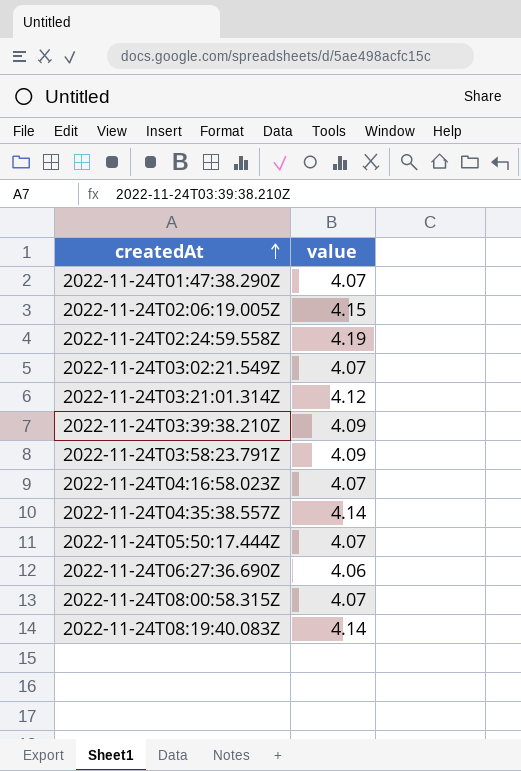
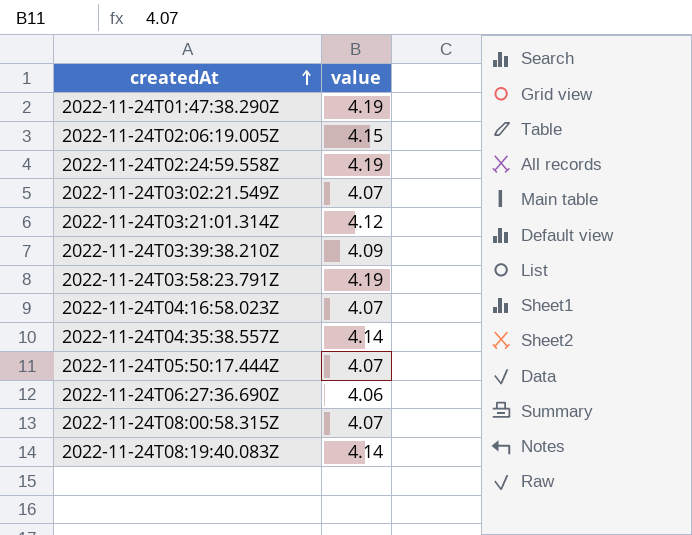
2022-11-24T01:47:38.290Z | value: 4.07 -> 4.19
2022-11-24T03:58:23.791Z | value: 4.09 -> 4.19

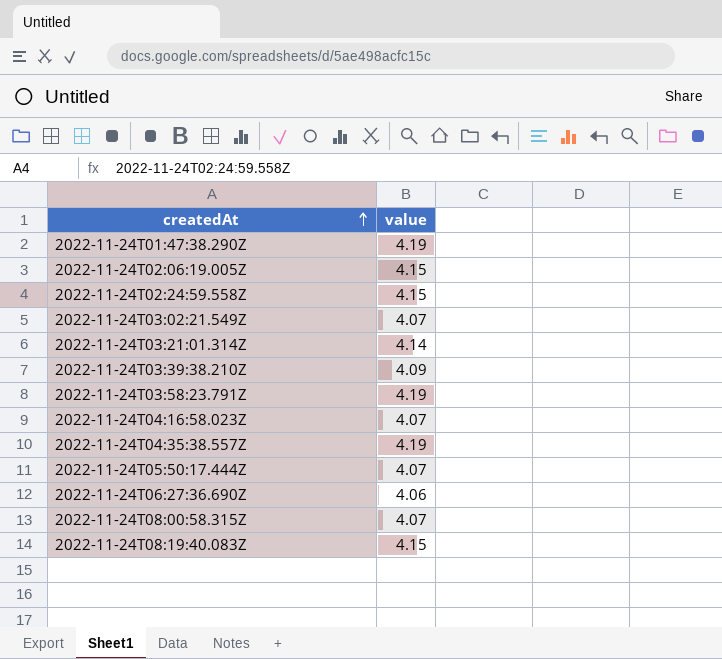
2022-11-24T02:24:59.558Z | value: 4.19 -> 4.15
2022-11-24T03:21:01.314Z | value: 4.12 -> 4.14
2022-11-24T04:35:38.557Z | value: 4.14 -> 4.19
2022-11-24T08:19:40.083Z | value: 4.14 -> 4.15

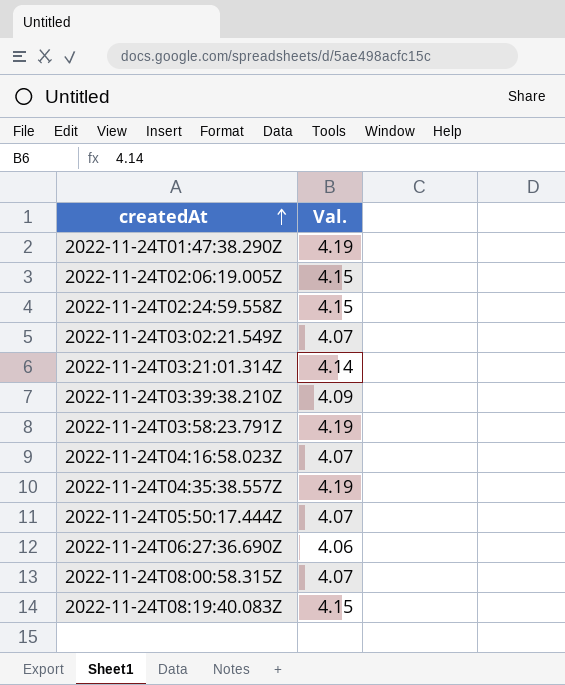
column name: value -> Val.

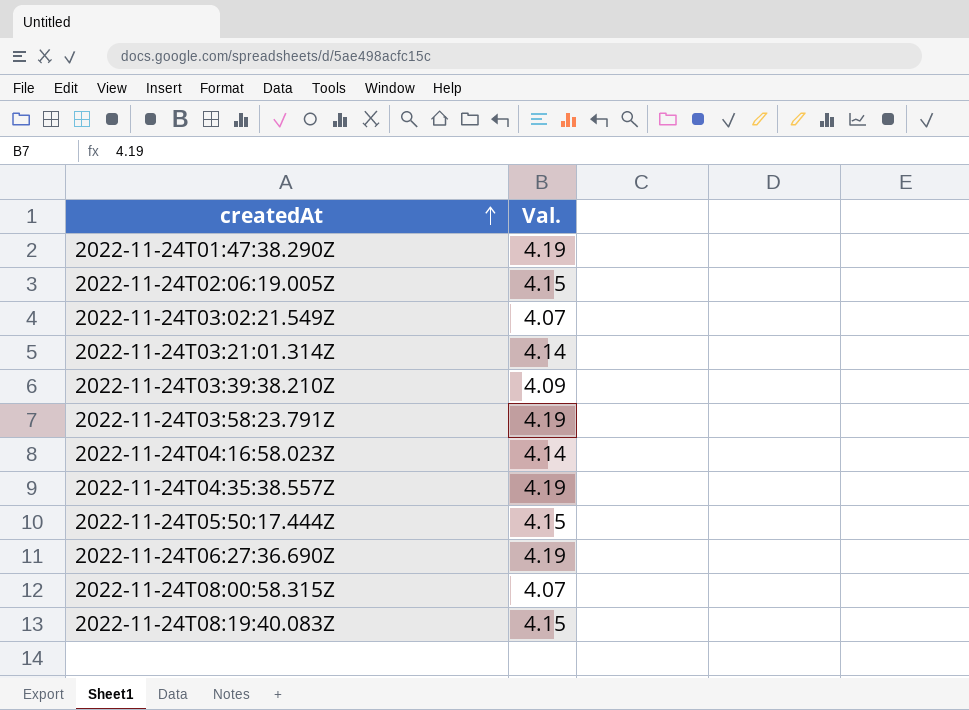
row 2022-11-24T02:24:59.558Z: 4.15 -> none
2022-11-24T04:16:58.023Z | Val.: 4.07 -> 4.14
2022-11-24T05:50:17.444Z | Val.: 4.07 -> 4.15
2022-11-24T06:27:36.690Z | Val.: 4.06 -> 4.19

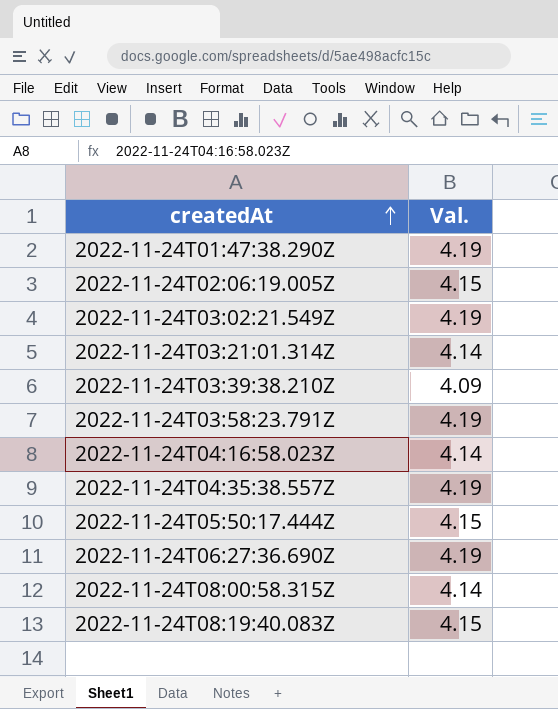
2022-11-24T03:02:21.549Z | Val.: 4.07 -> 4.19
2022-11-24T08:00:58.315Z | Val.: 4.07 -> 4.14

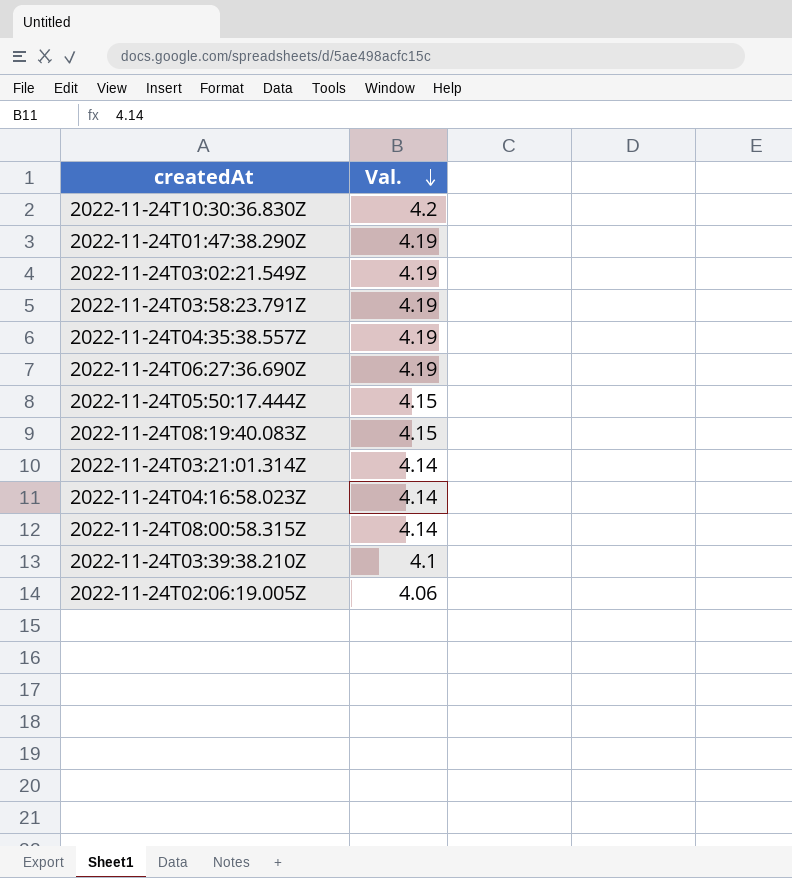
row order: createdAt ascending -> Val. descending
row 2022-11-24T10:30:36.830Z: none -> 4.2
2022-11-24T03:39:38.210Z | Val.: 4.09 -> 4.1
2022-11-24T02:06:19.005Z | Val.: 4.15 -> 4.06

